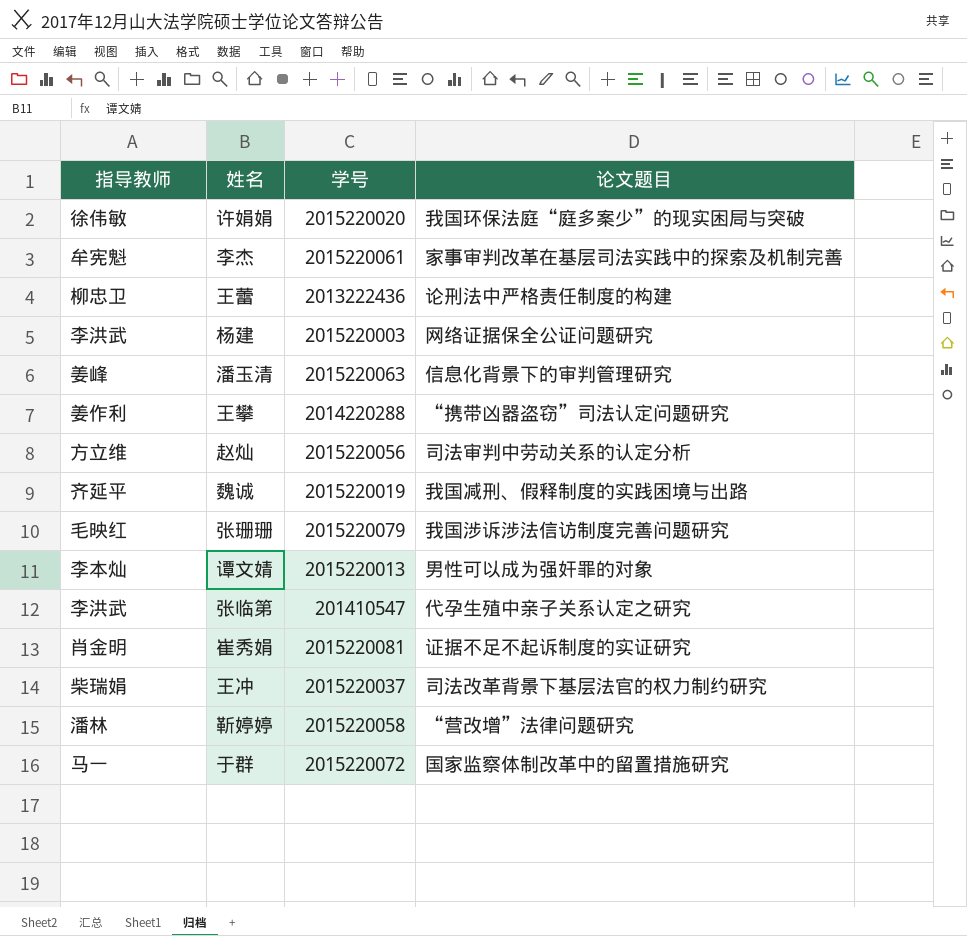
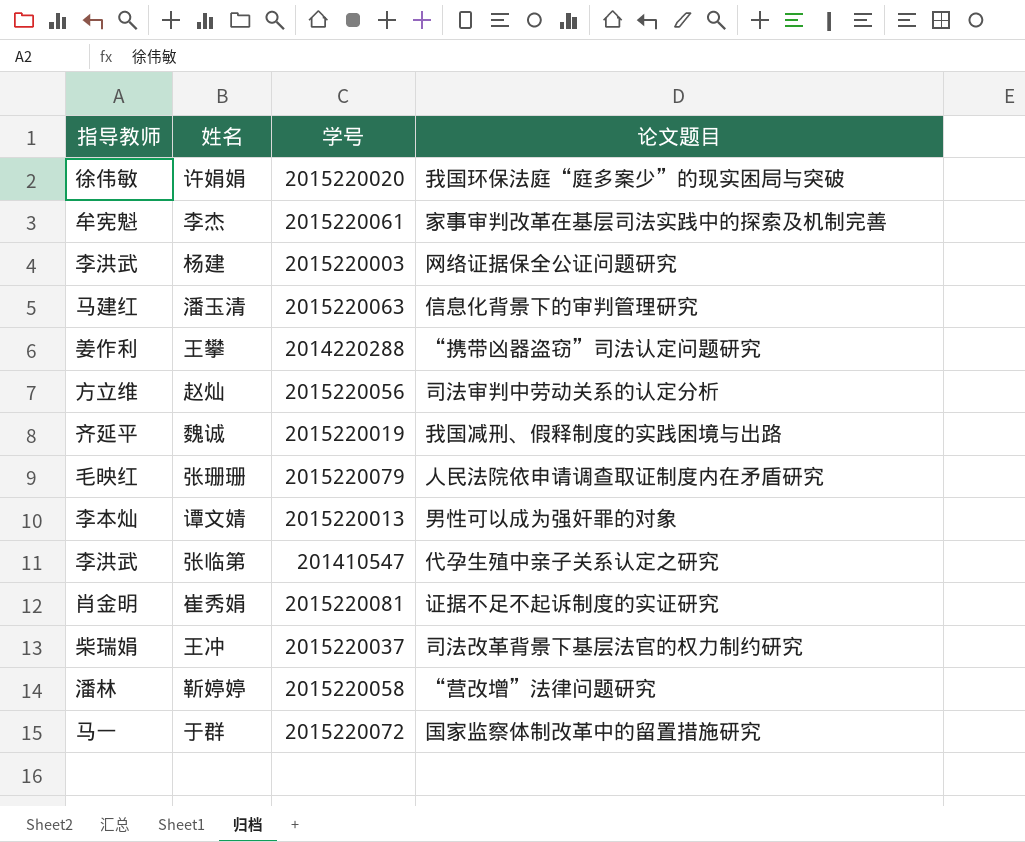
row 王蕾: 柳忠卫 | 2013222436 | 论刑法中严格责任制度的构建 -> none
潘玉清 | 指导教师: 姜峰 -> 马建红
张珊珊 | 论文题目: 我国涉诉涉法信访制度完善问题研究 -> 人民法院依申请调查取证制度内在矛盾研究

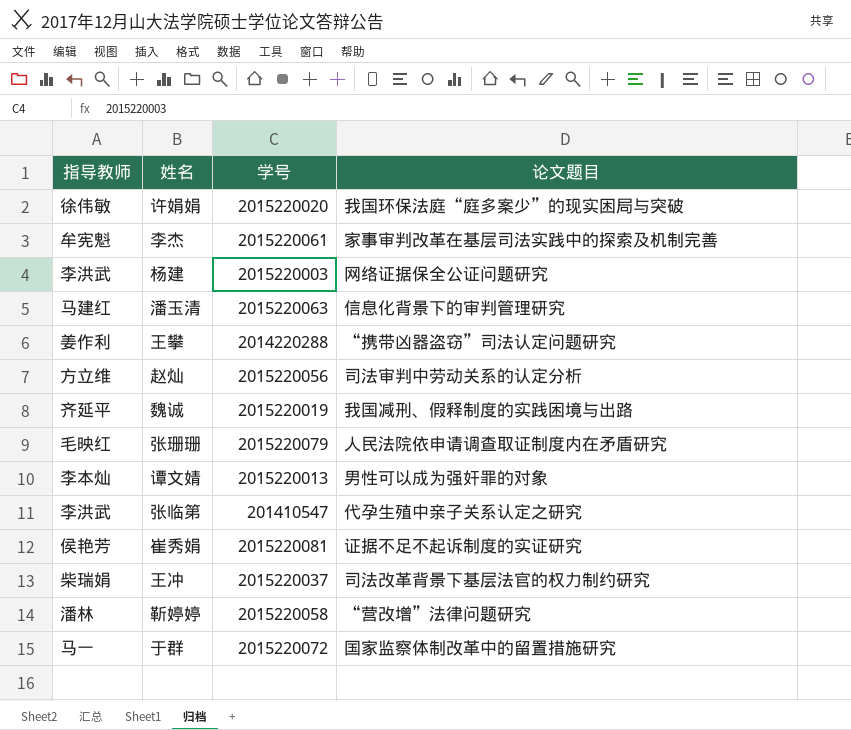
崔秀娟 | 指导教师: 肖金明 -> 侯艳芳

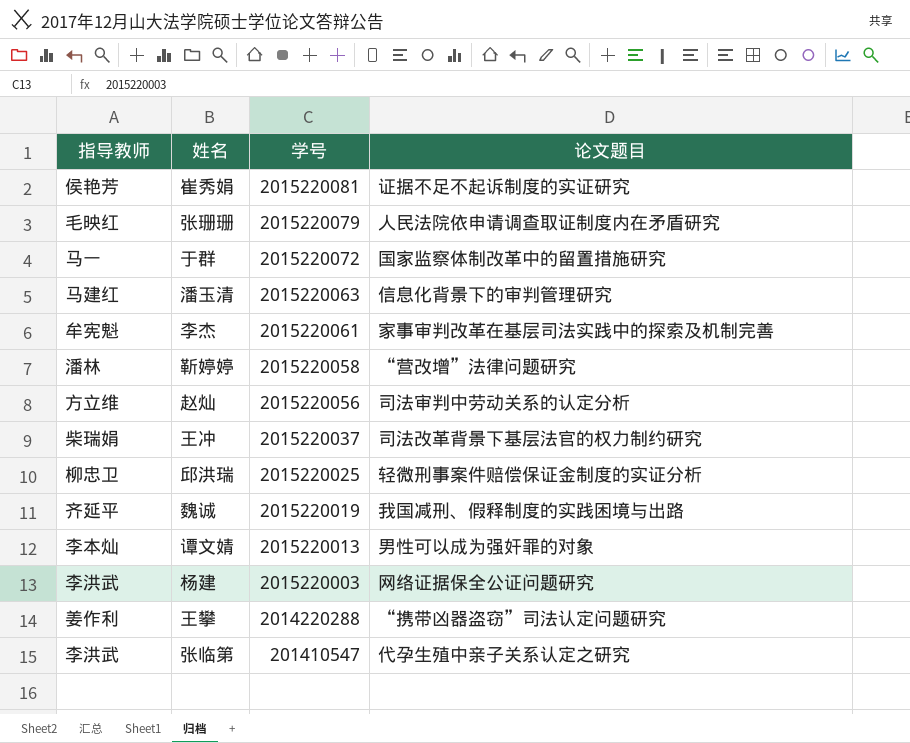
row order: none -> 学号 descending
row 许娟娟: 徐伟敏 | 2015220020 | 我国环保法庭“庭多案少”的现实困局与突破 -> none
row 邱洪瑞: none -> 柳忠卫 | 2015220025 | 轻微刑事案件赔偿保证金制度的实证分析

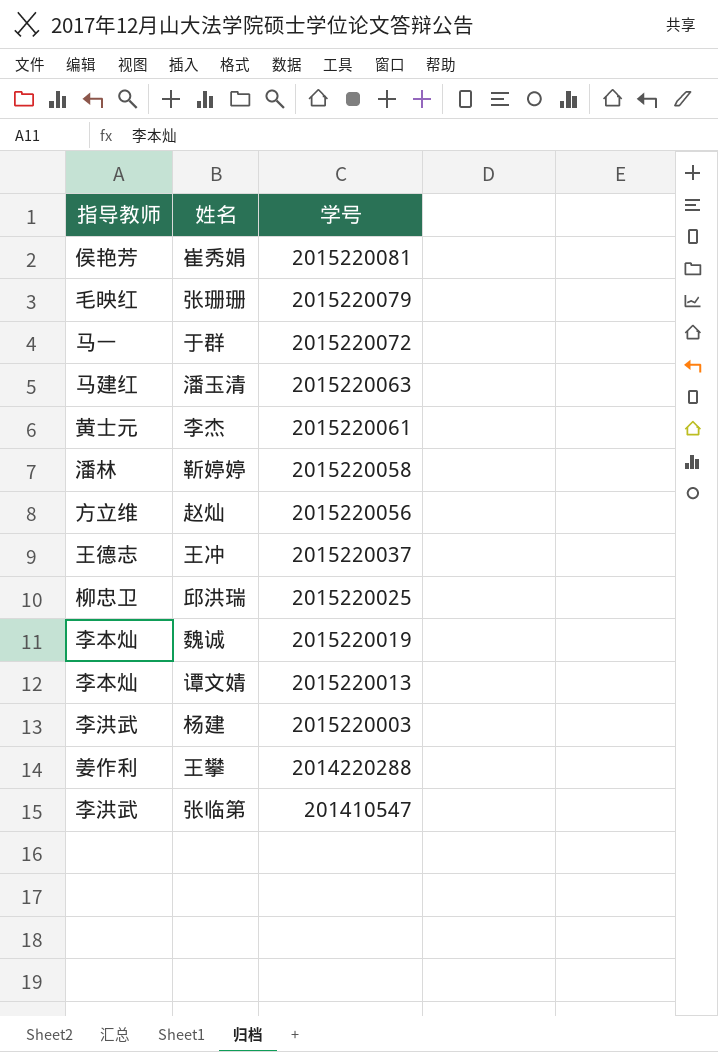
column 论文题目 | position: 4 -> none
李杰 | 指导教师: 牟宪魁 -> 黄士元
王冲 | 指导教师: 柴瑞娟 -> 王德志
魏诚 | 指导教师: 齐延平 -> 李本灿

